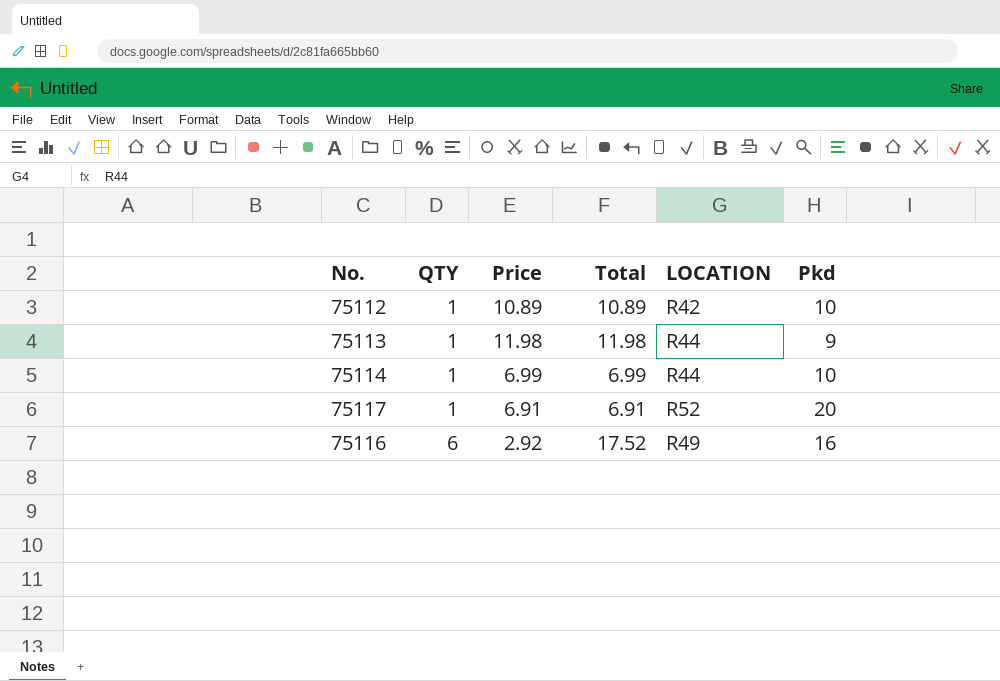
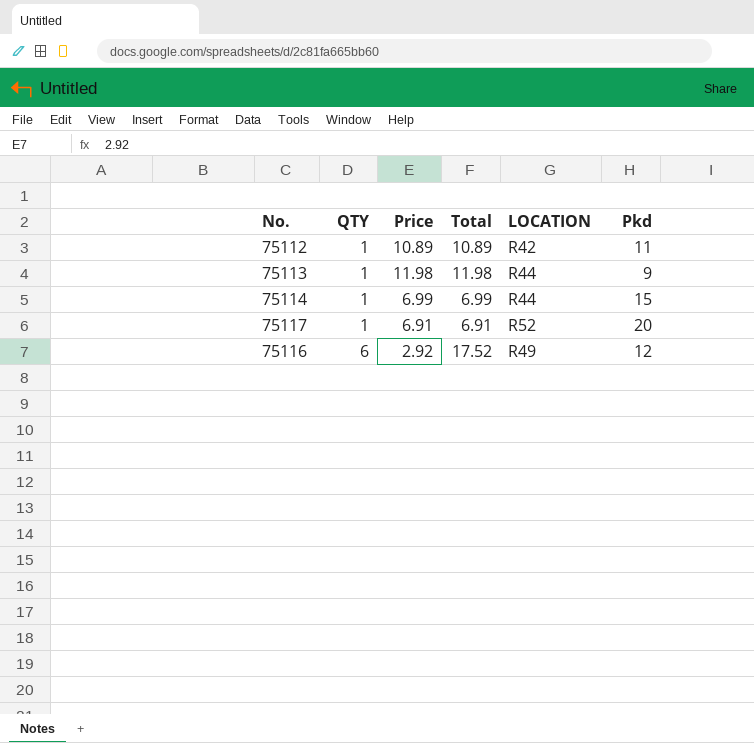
75112 | Pkd: 10 -> 11
75114 | Pkd: 10 -> 15
75116 | Pkd: 16 -> 12

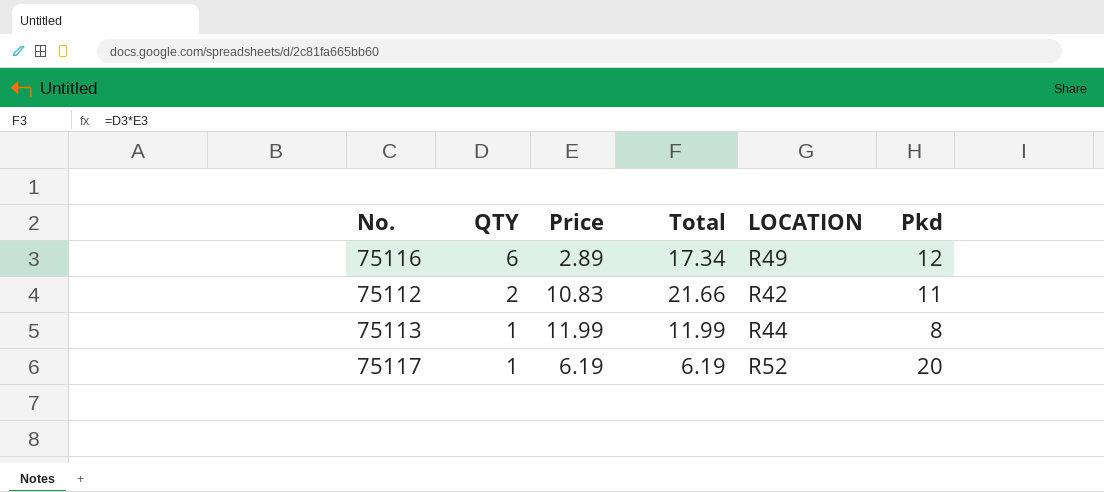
row order: QTY ascending -> QTY descending
row 75114: 1 | 6.99 | 6.99 | R44 | 15 -> none
75116 | Price: 2.92 -> 2.89
75116 | Total: 17.52 -> 17.34
75112 | QTY: 1 -> 2
75112 | Price: 10.89 -> 10.83
75112 | Total: 10.89 -> 21.66
75113 | Price: 11.98 -> 11.99
75113 | Total: 11.98 -> 11.99
75113 | Pkd: 9 -> 8
75117 | Price: 6.91 -> 6.19
75117 | Total: 6.91 -> 6.19

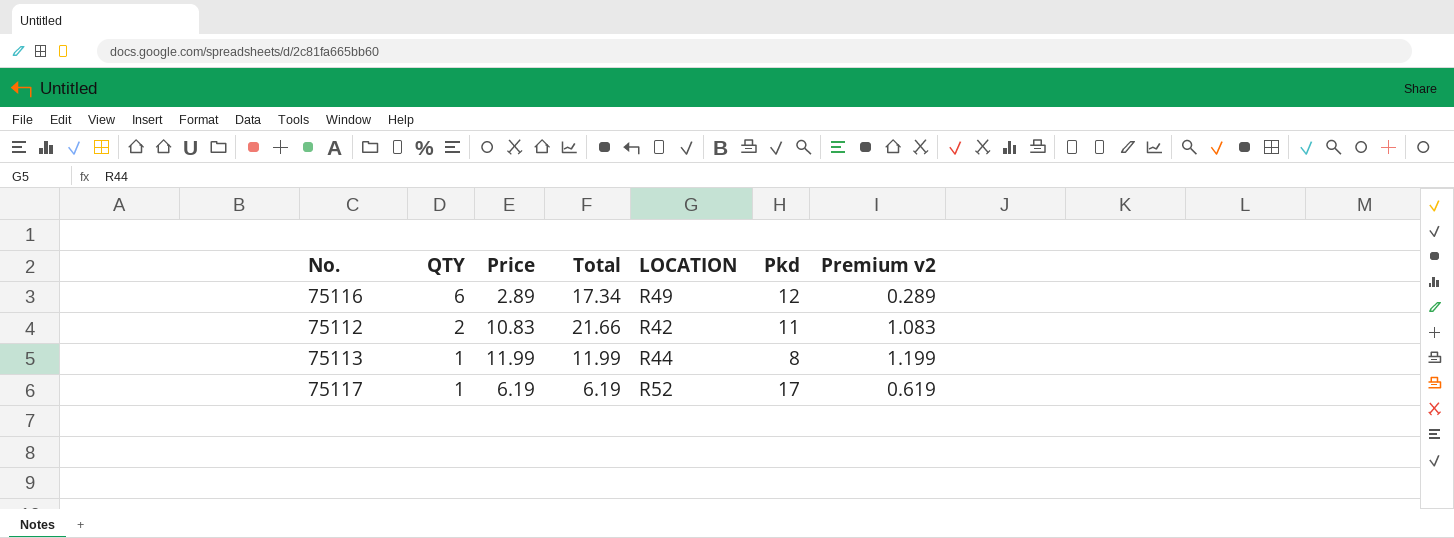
column Premium v2 | formula: none -> [Price] * 0.1
75117 | Pkd: 20 -> 17

